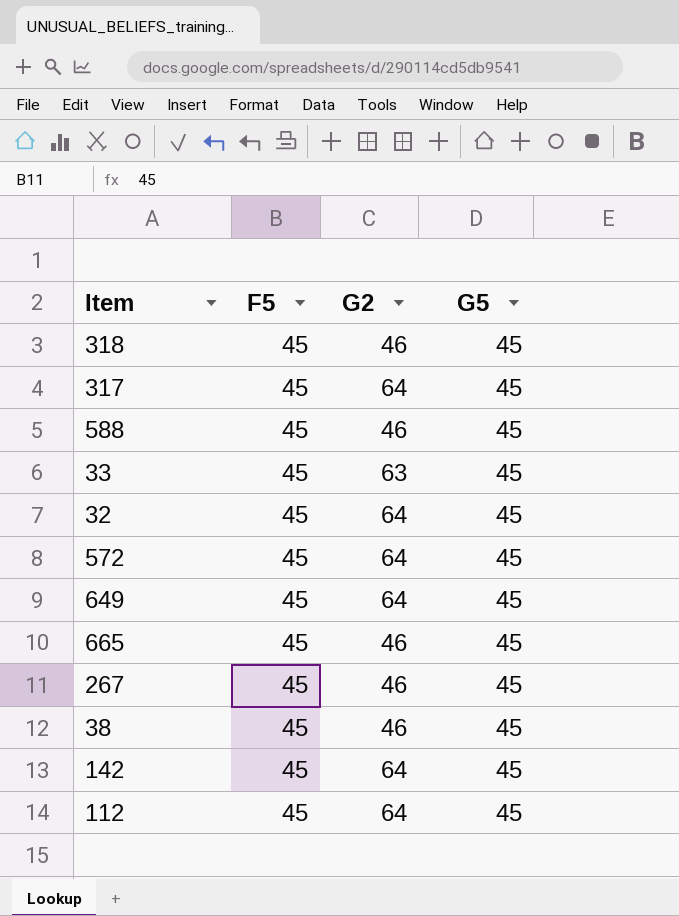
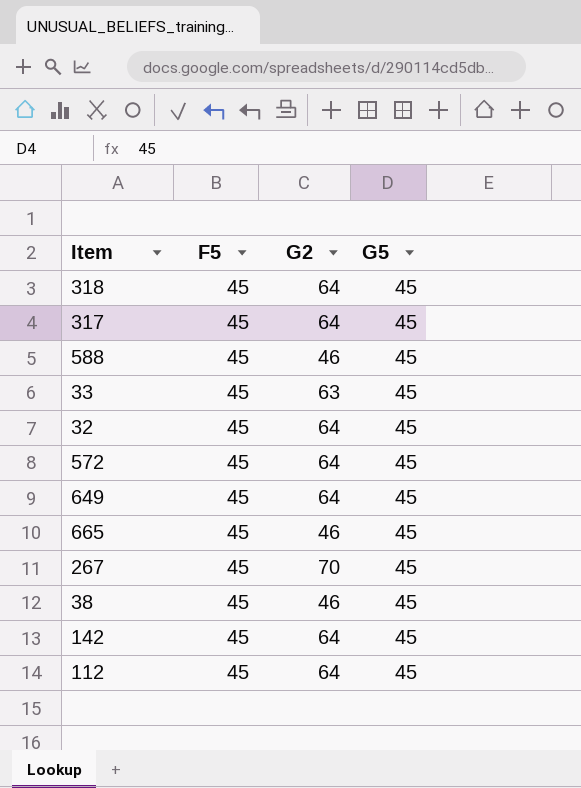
318 | G2: 46 -> 64
267 | G2: 46 -> 70

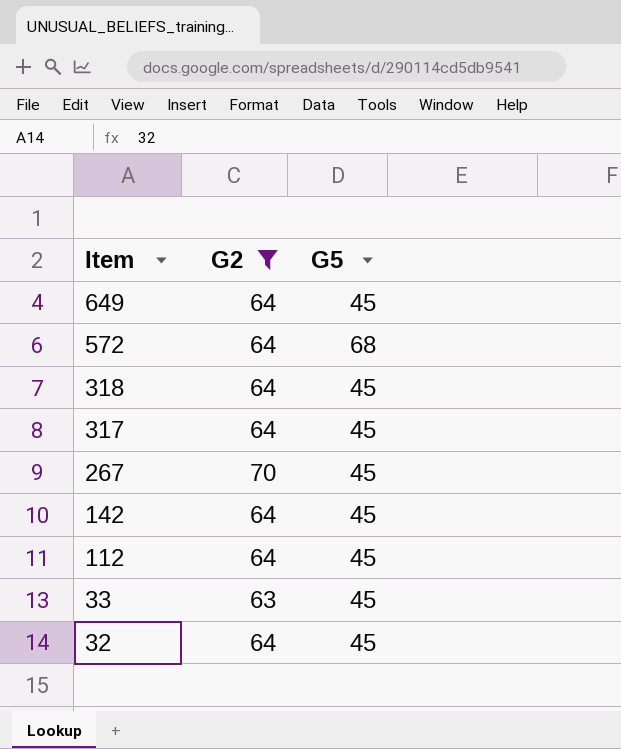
filter: none -> G2 != 46
row order: none -> Item descending
column F5 | position: 2 -> none
572 | G5: 45 -> 68

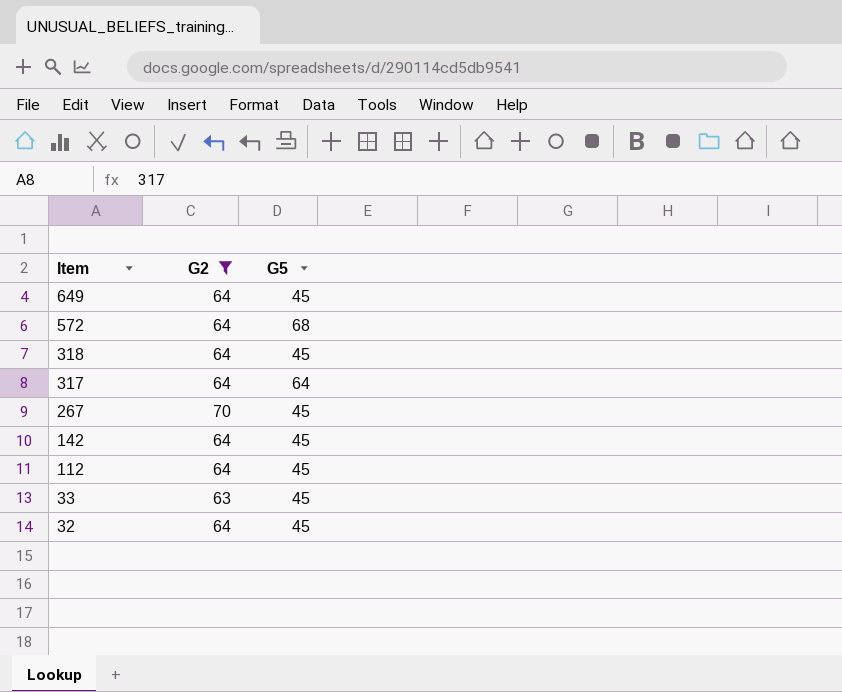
317 | G5: 45 -> 64

